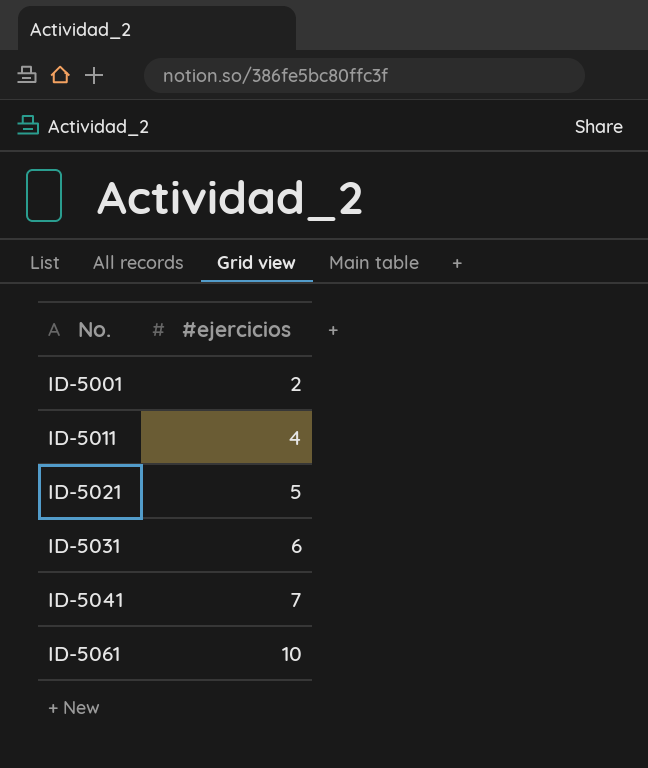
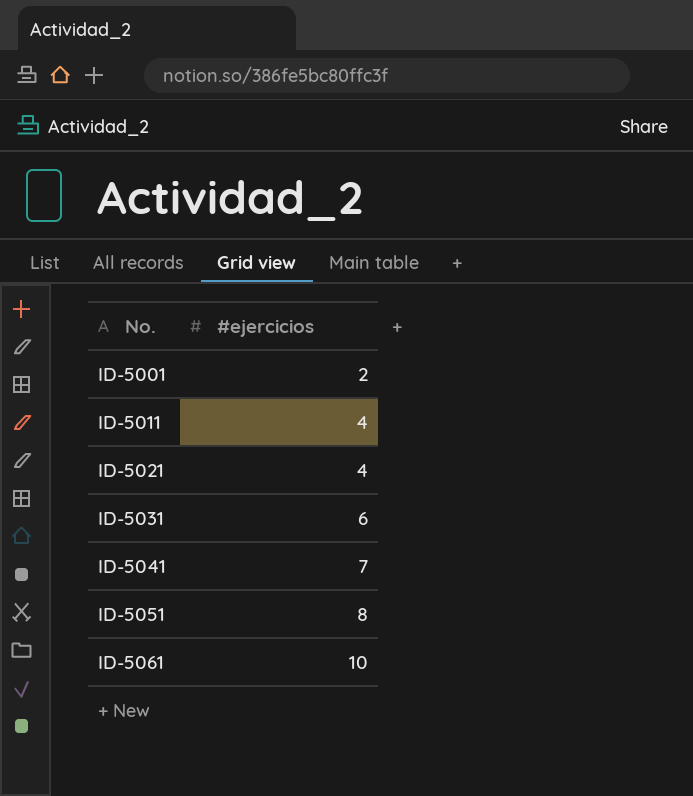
ID-5021 | #ejercicios: 5 -> 4
row ID-5051: none -> 8

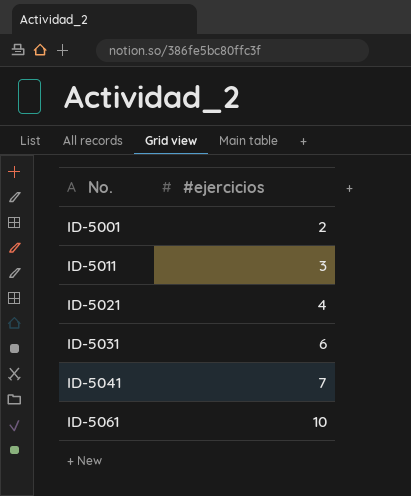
row ID-5051: 8 -> none
ID-5011 | #ejercicios: 4 -> 3

